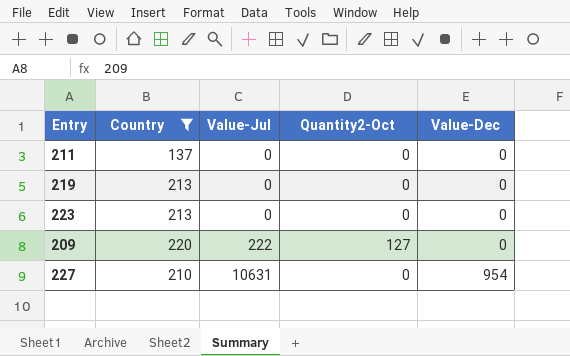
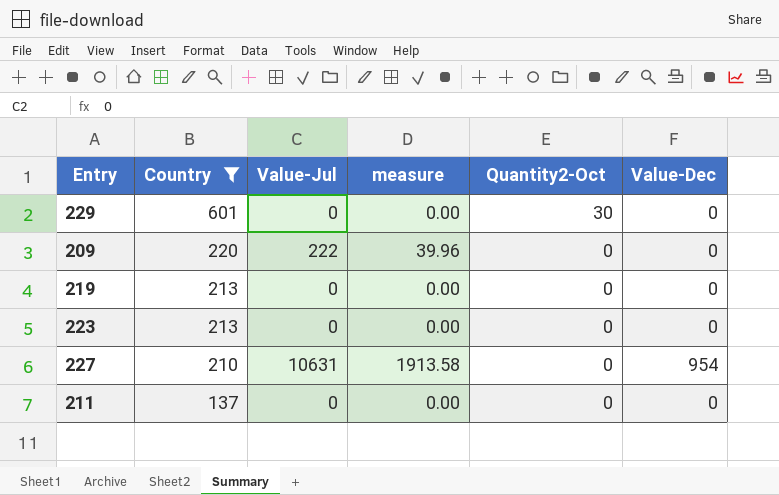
row order: Value-Jul ascending -> Country descending
column measure | formula: none -> [Value-Jul] * 0.18
row 229: none -> 601 | 0 | 0.00 | 30 | 0
209 | Quantity2-Oct: 127 -> 0

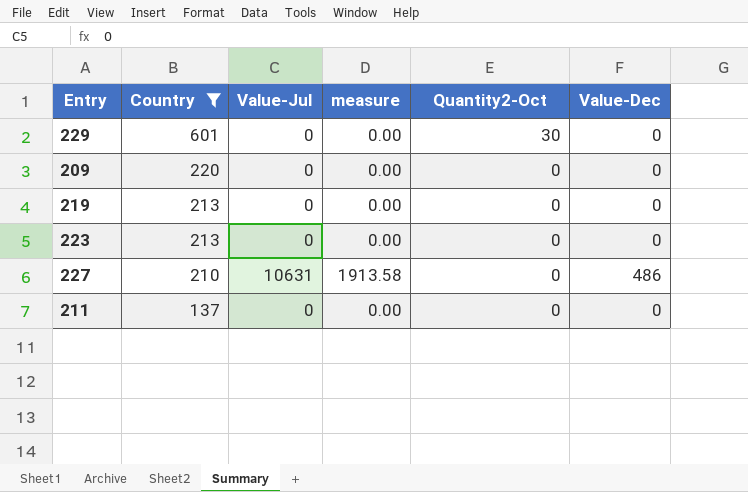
209 | Value-Jul: 222 -> 0
209 | measure: 39.96 -> 0.00
227 | Value-Dec: 954 -> 486

